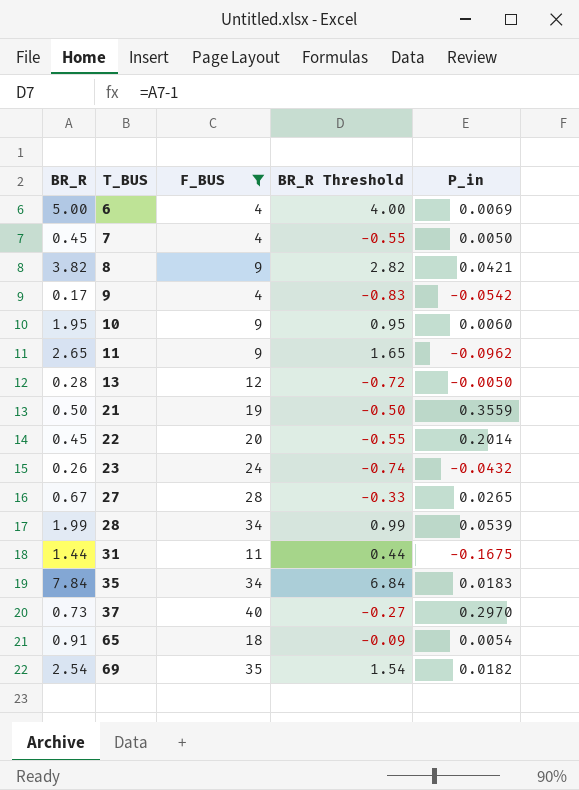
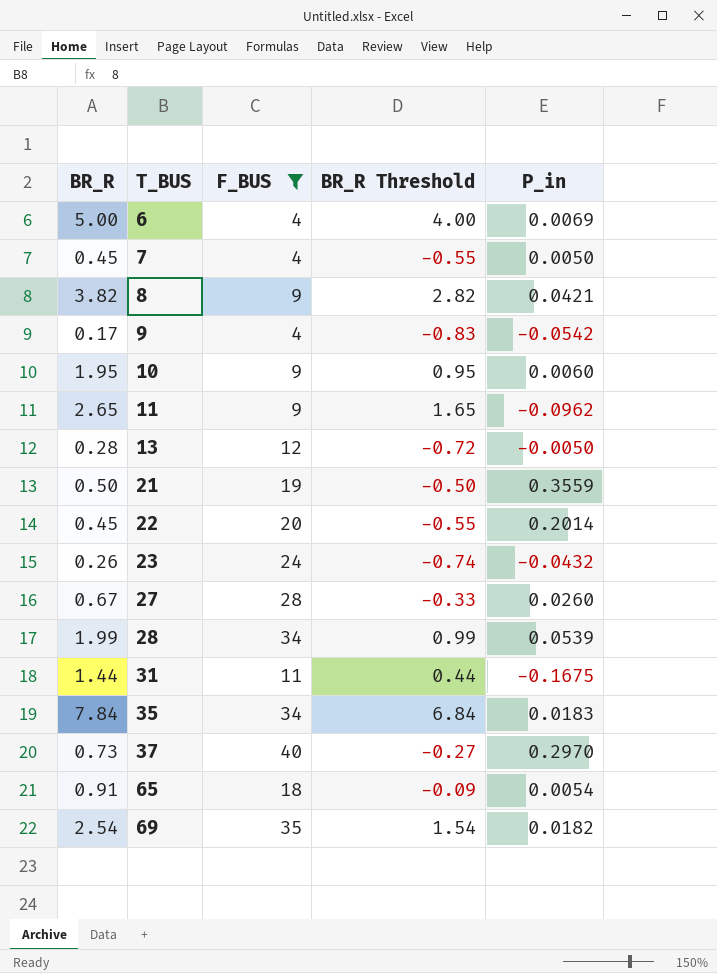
27 | P_in: 0.0265 -> 0.0260

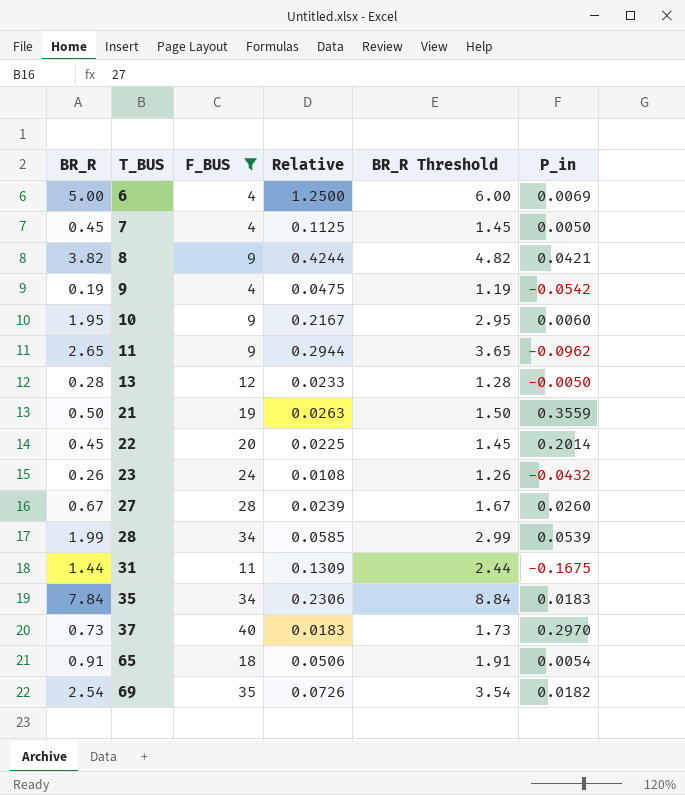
column Relative | formula: none -> [BR_R] / [F_BUS]
column BR_R Threshold | formula: [BR_R] - 1 -> [BR_R] + 1
9 | BR_R: 0.17 -> 0.19

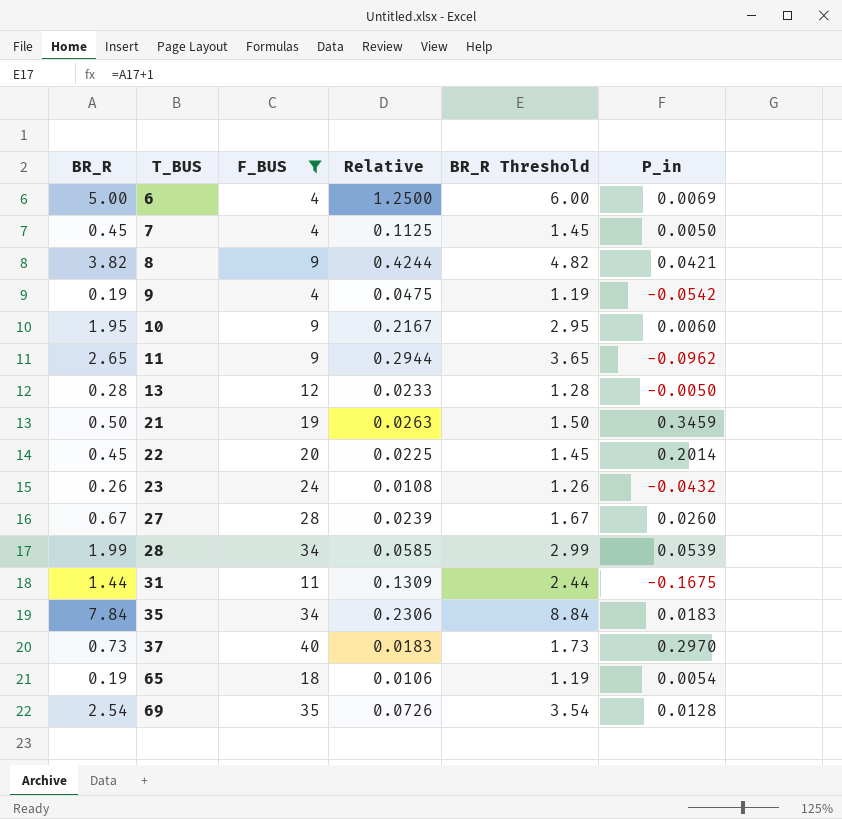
21 | P_in: 0.3559 -> 0.3459
65 | BR_R: 0.91 -> 0.19
65 | Relative: 0.0506 -> 0.0106
65 | BR_R Threshold: 1.91 -> 1.19
69 | P_in: 0.0182 -> 0.0128

